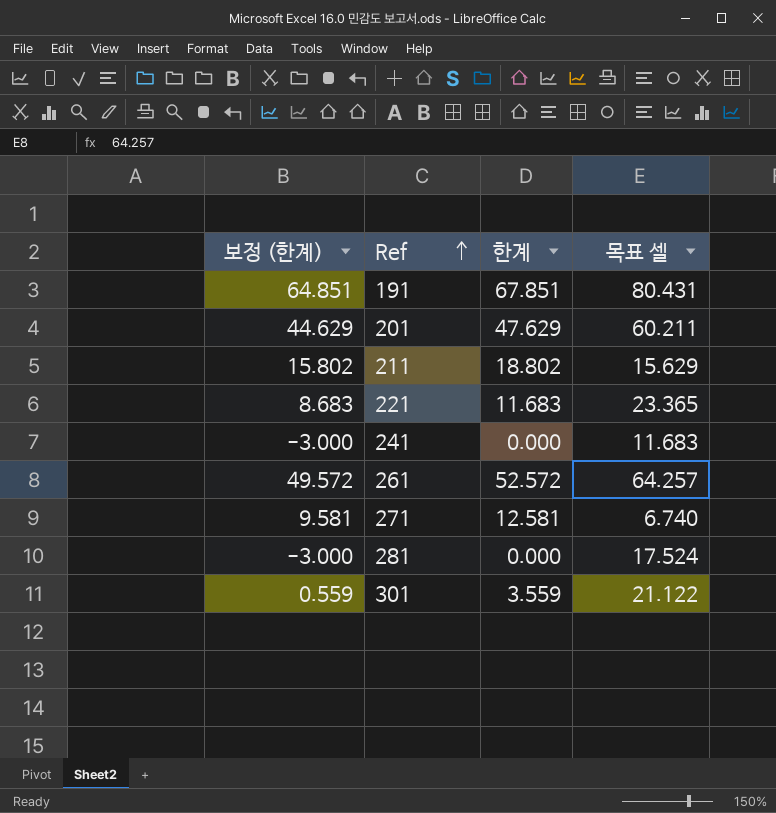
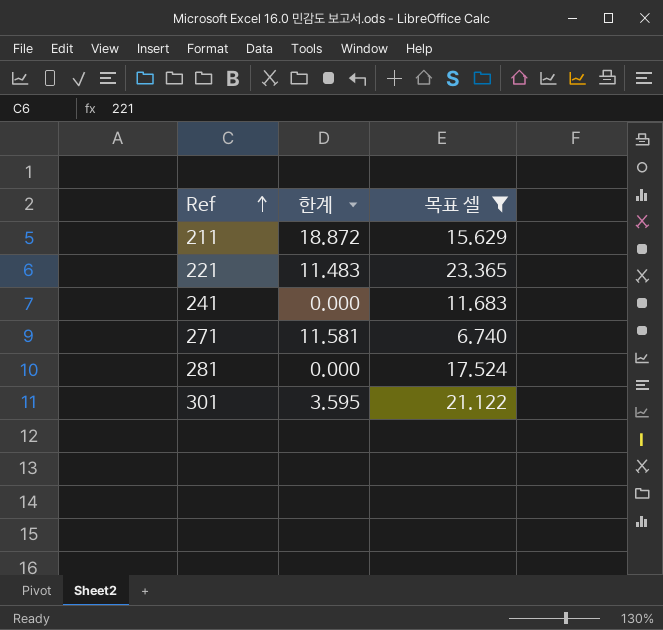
filter: none -> 목표 셀 <= 23.365
column 보정 (한계) | formula: [한계] - 3 -> none
211 | 한계: 18.802 -> 18.872
221 | 한계: 11.683 -> 11.483
271 | 한계: 12.581 -> 11.581
301 | 한계: 3.559 -> 3.595

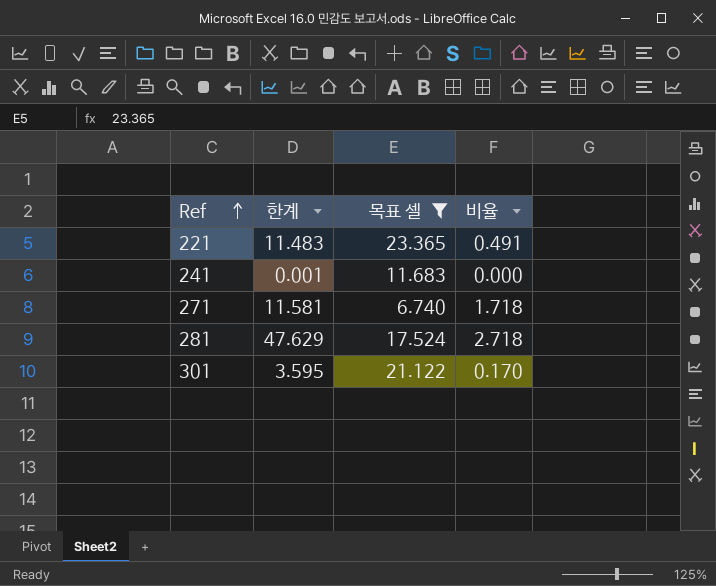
column 비율 | formula: none -> [한계] / [목표 셀]
row 211: 18.872 | 15.629 -> none
241 | 한계: 0.000 -> 0.001
281 | 한계: 0.000 -> 47.629

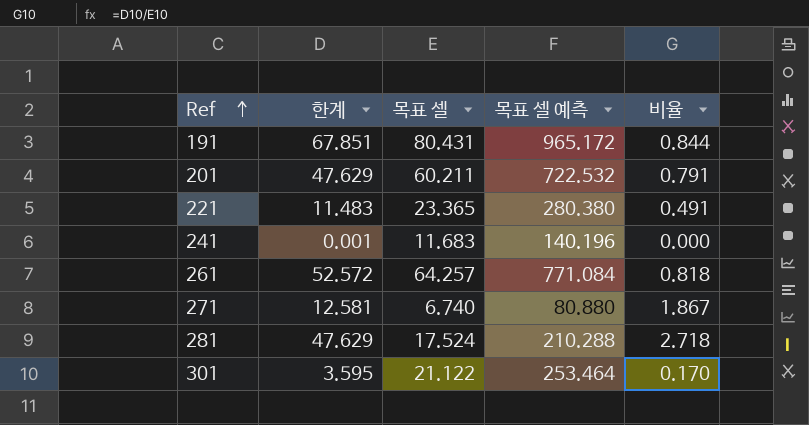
filter: 목표 셀 <= 23.365 -> none
column 목표 셀 예측 | formula: none -> [목표 셀] * 12
271 | 한계: 11.581 -> 12.581
271 | 비율: 1.718 -> 1.867

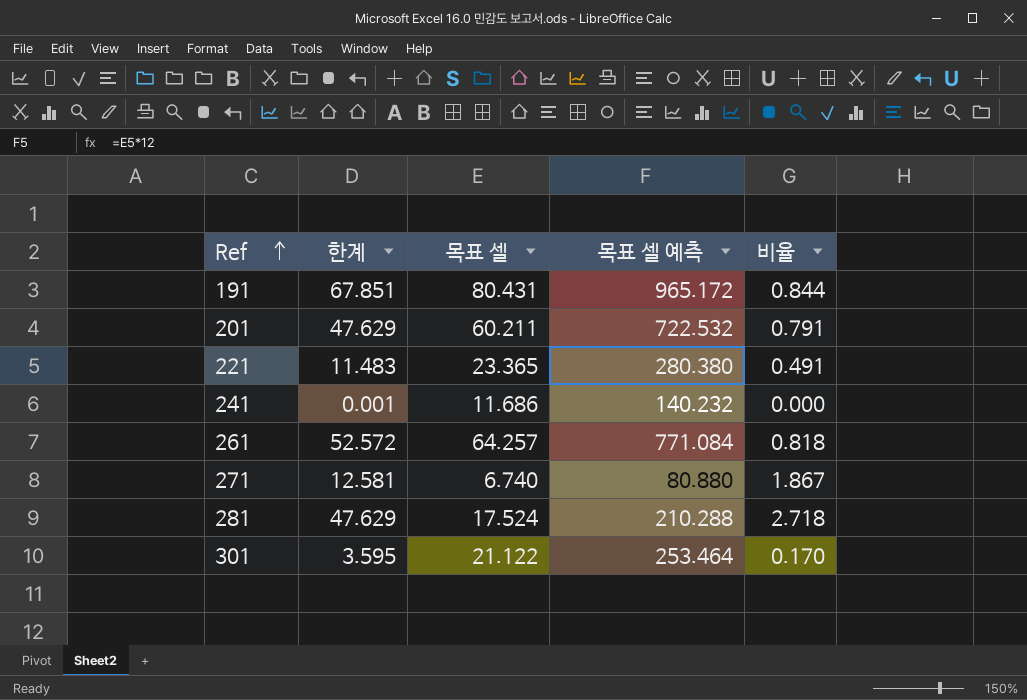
241 | 목표 셀: 11.683 -> 11.686
241 | 목표 셀 예측: 140.196 -> 140.232

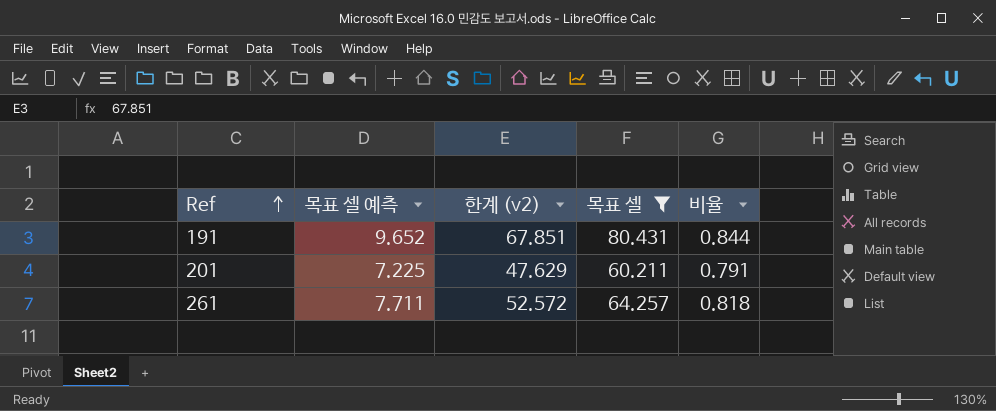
filter: none -> 목표 셀 >= 60.211
column 목표 셀 예측 | formula: [목표 셀] * 12 -> [목표 셀] * 0.12
column 목표 셀 예측 | position: 4 -> 2
column name: 한계 -> 한계 (v2)

